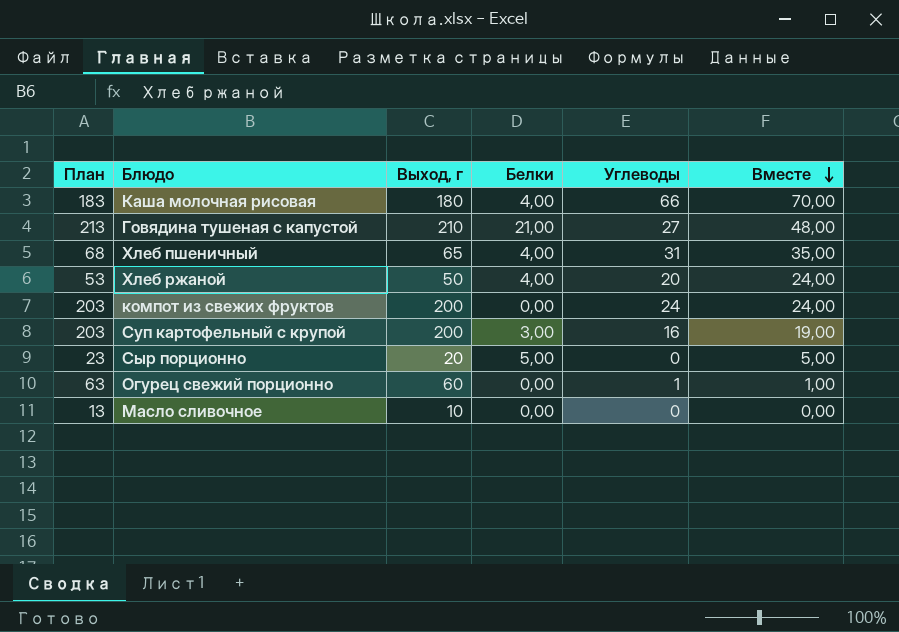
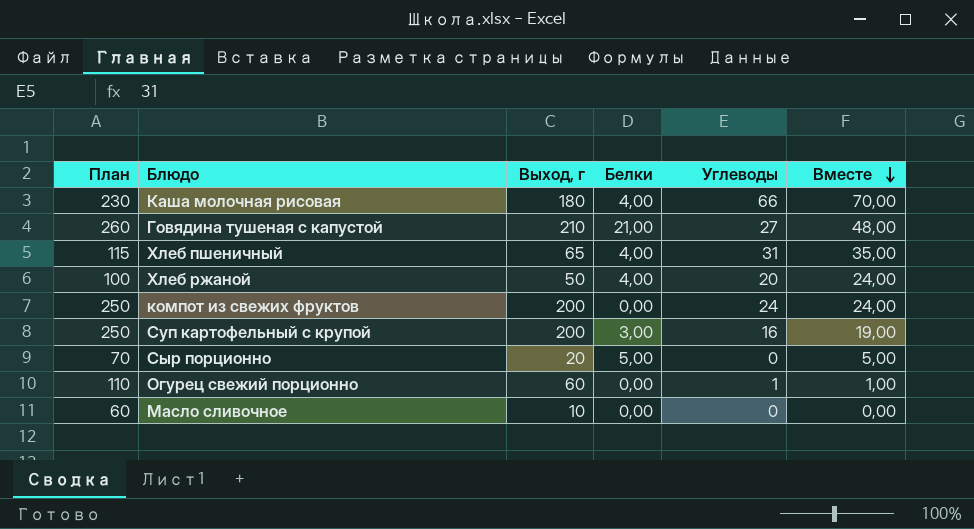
column План | formula: [Выход, г] + 3 -> [Выход, г] + 50

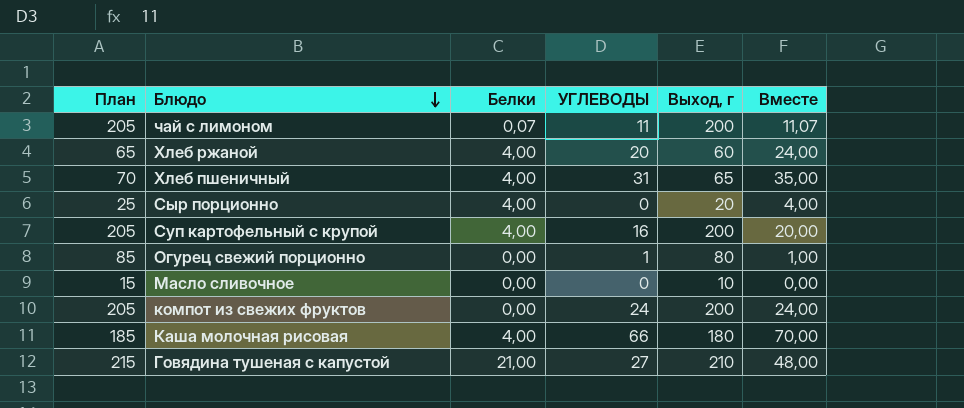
row order: Вместе descending -> Блюдо descending
column План | formula: [Выход, г] + 50 -> [Выход, г] + 5
column name: Углеводы -> УГЛЕВОДЫ
column Выход, г | position: 3 -> 5
row чай с лимоном: none -> 205 | 0,07 | 11 | 200 | 11,07
Хлеб ржаной | Выход, г: 50 -> 60
Сыр порционно | Белки: 5,00 -> 4,00
Сыр порционно | Вместе: 5,00 -> 4,00
Суп картофельный с крупой | Белки: 3,00 -> 4,00
Суп картофельный с крупой | Вместе: 19,00 -> 20,00
Огурец свежий порционно | Выход, г: 60 -> 80

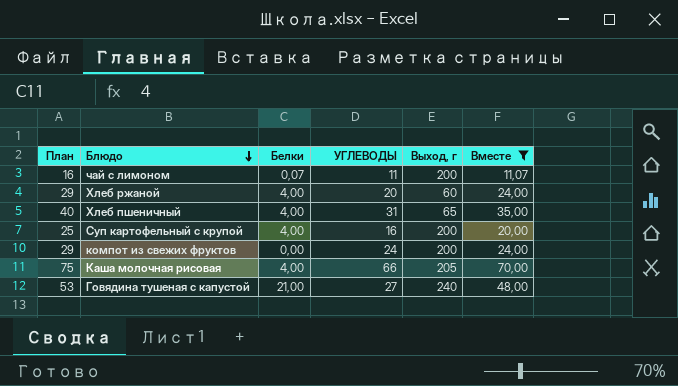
filter: none -> Вместе >= 11,07
column План | formula: [Выход, г] + 5 -> [Вместе] + 5
Каша молочная рисовая | Выход, г: 180 -> 205
Говядина тушеная с капустой | Выход, г: 210 -> 240

